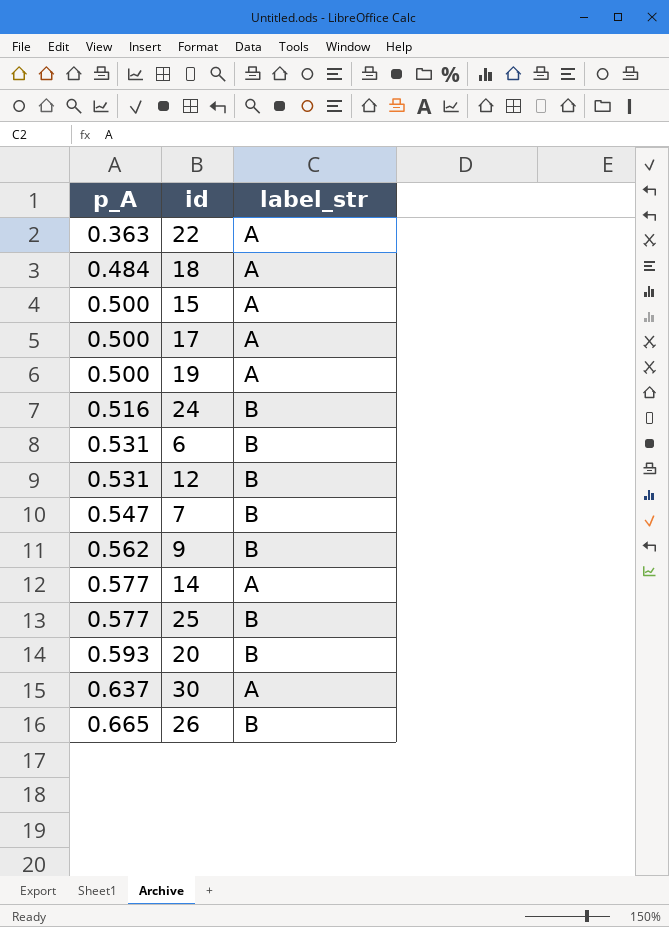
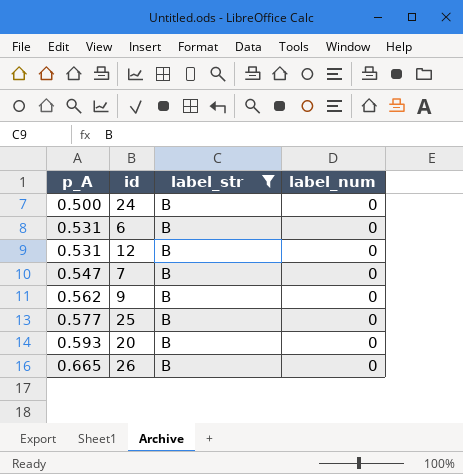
filter: none -> label_str = B
column label_num | position: none -> 4
24 | p_A: 0.516 -> 0.500

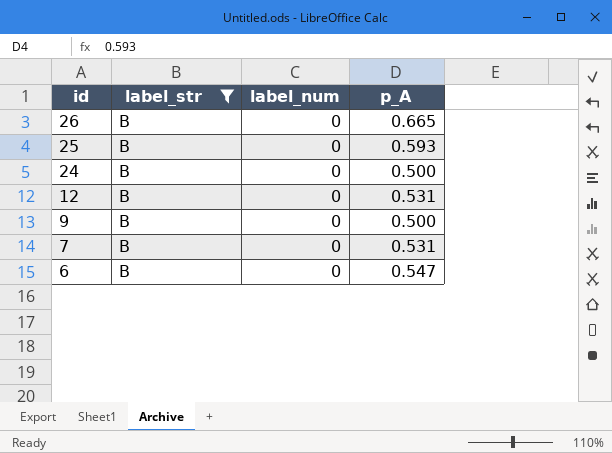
row order: p_A ascending -> id descending
column p_A | position: 1 -> 4
row 20: 0.593 | B | 0 -> none
25 | p_A: 0.577 -> 0.593
9 | p_A: 0.562 -> 0.500
7 | p_A: 0.547 -> 0.531
6 | p_A: 0.531 -> 0.547

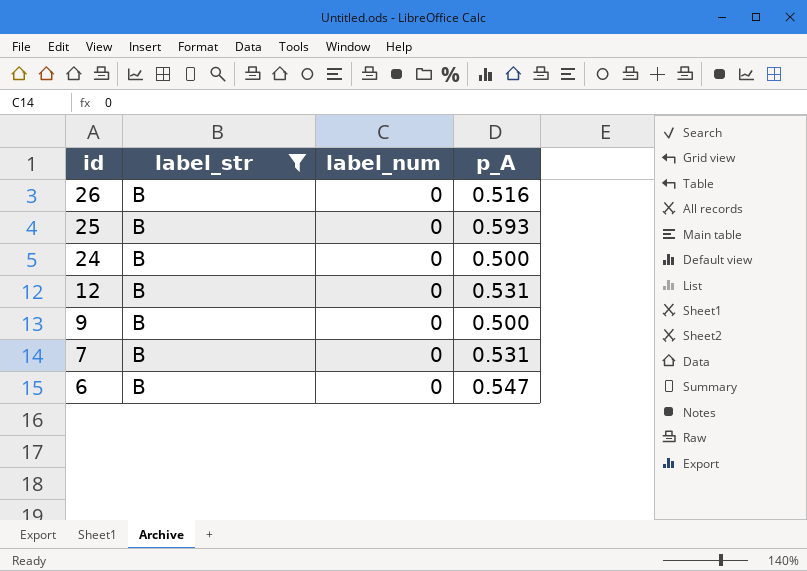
26 | p_A: 0.665 -> 0.516

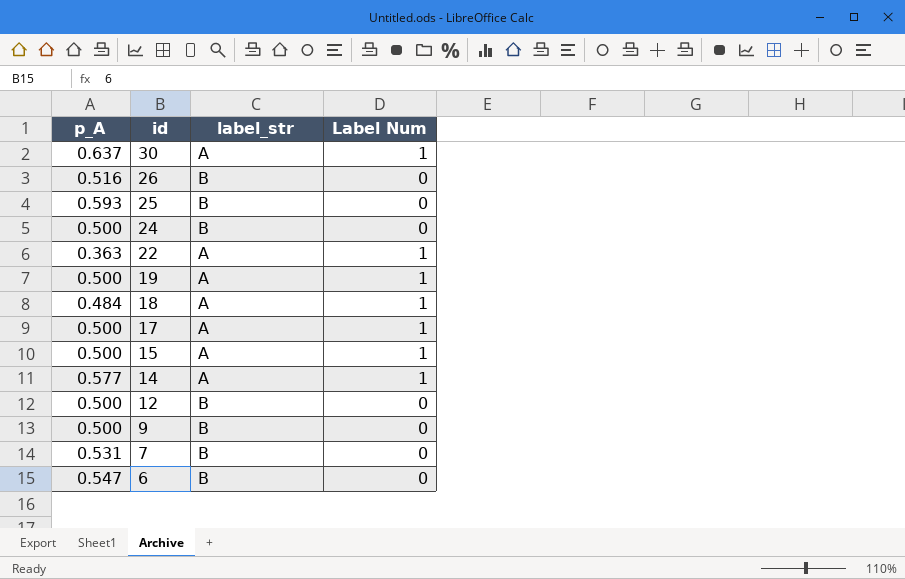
filter: label_str = B -> none
column p_A | position: 4 -> 1
column name: label_num -> Label Num
12 | p_A: 0.531 -> 0.500

